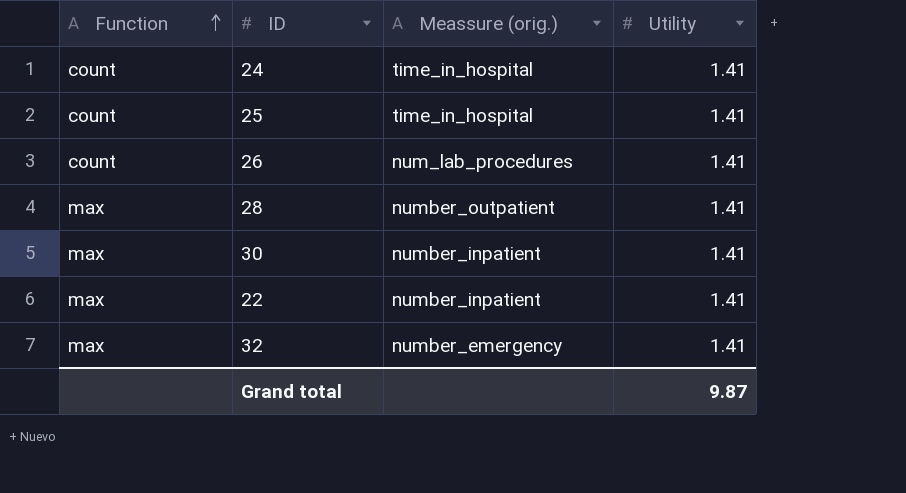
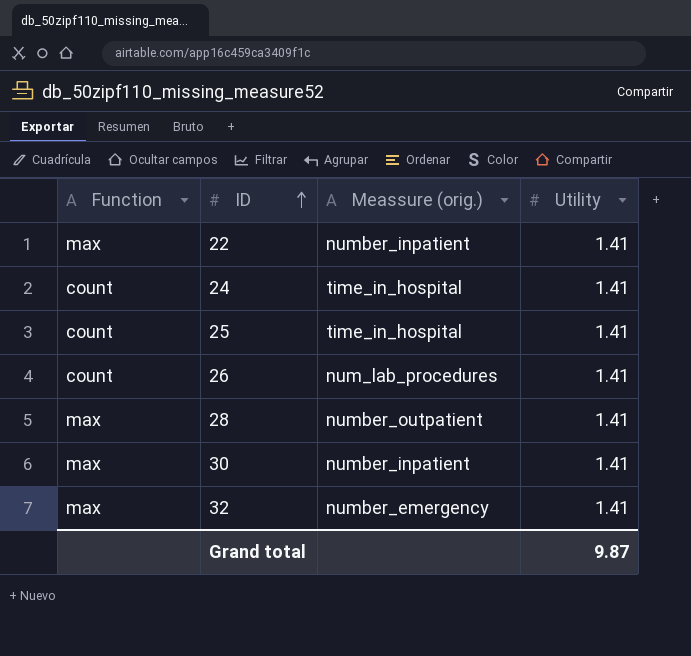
row order: Function ascending -> ID ascending

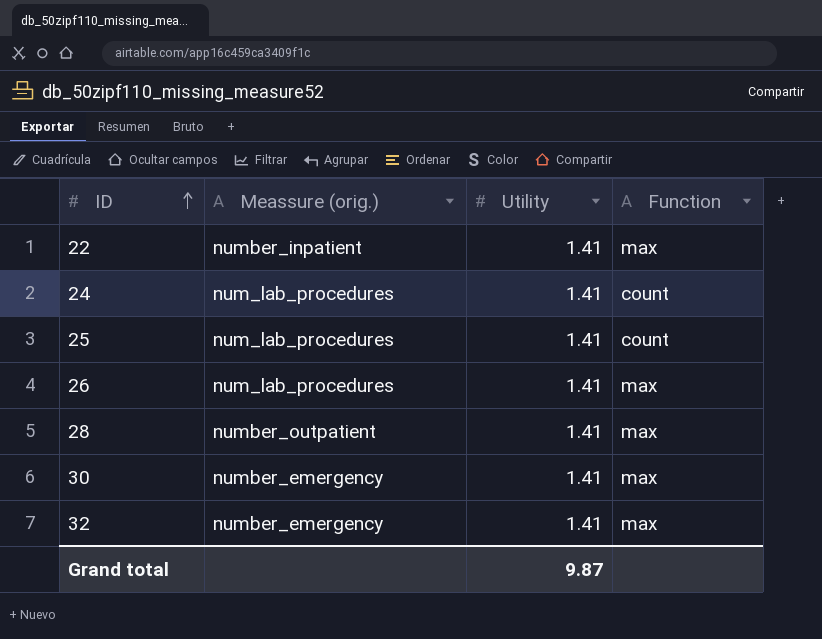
column Function | position: 1 -> 4
24 | Meassure (orig.): time_in_hospital -> num_lab_procedures
25 | Meassure (orig.): time_in_hospital -> num_lab_procedures
26 | Function: count -> max
30 | Meassure (orig.): number_inpatient -> number_emergency

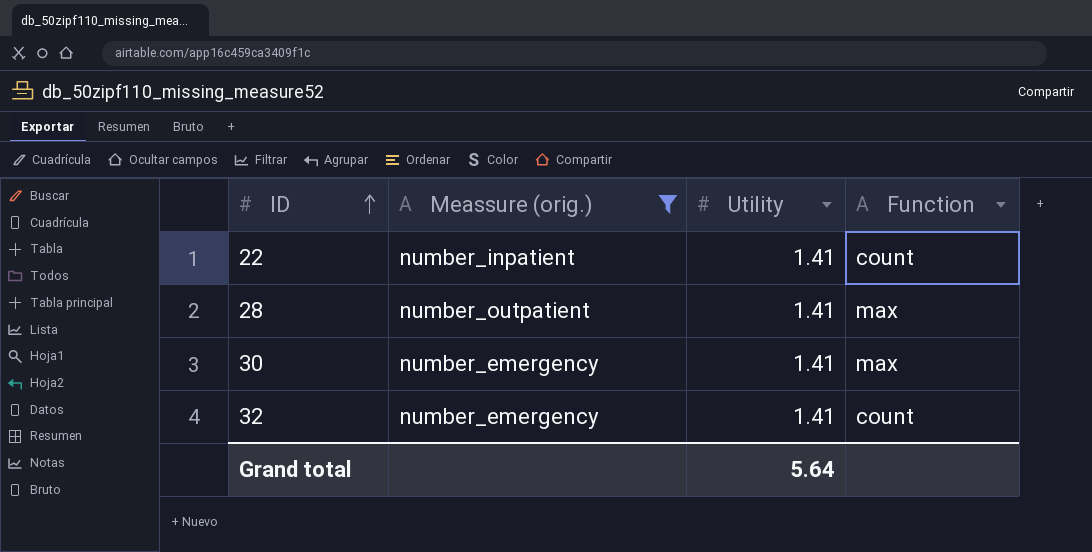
filter: none -> Meassure (orig.) != num_lab_procedures
22 | Function: max -> count
32 | Function: max -> count
Grand total | Utility: 9.87 -> 5.64

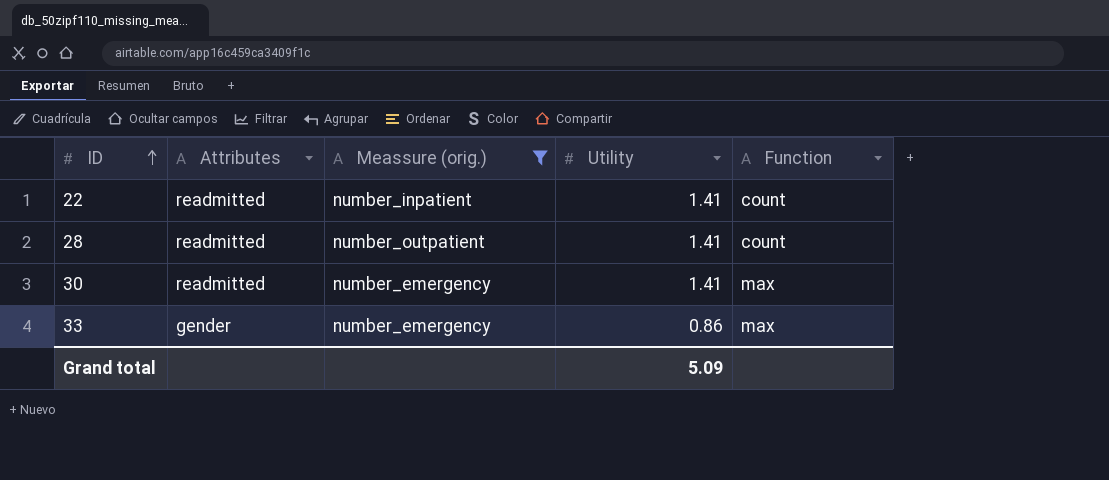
column Attributes | position: none -> 2
row 32: number_emergency | 1.41 | count -> none
28 | Function: max -> count
row 33: none -> gender | number_emergency | 0.86 | max
Grand total | Utility: 5.64 -> 5.09

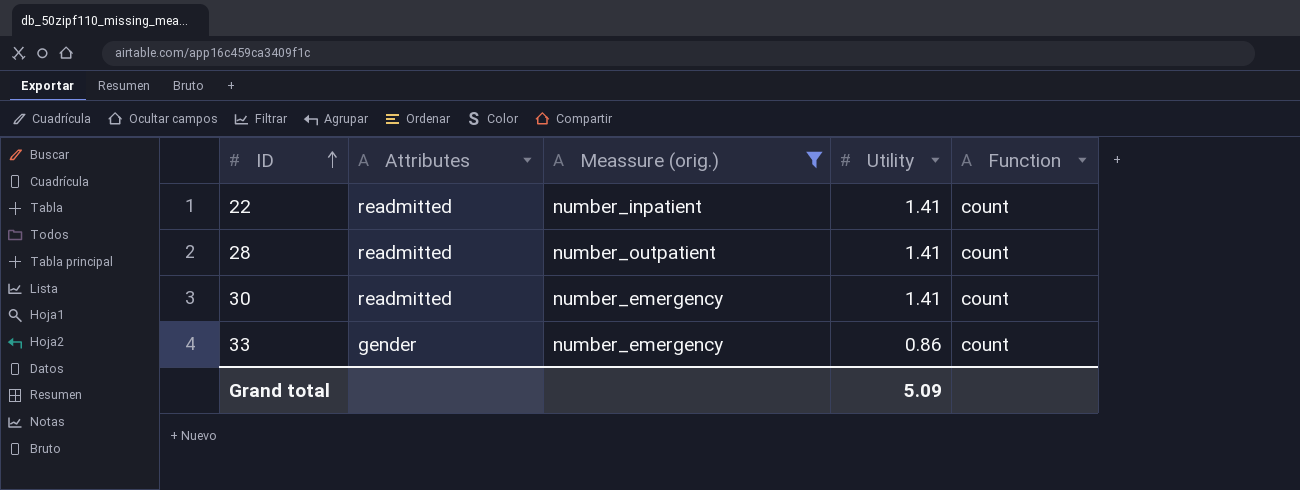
30 | Function: max -> count
33 | Function: max -> count

